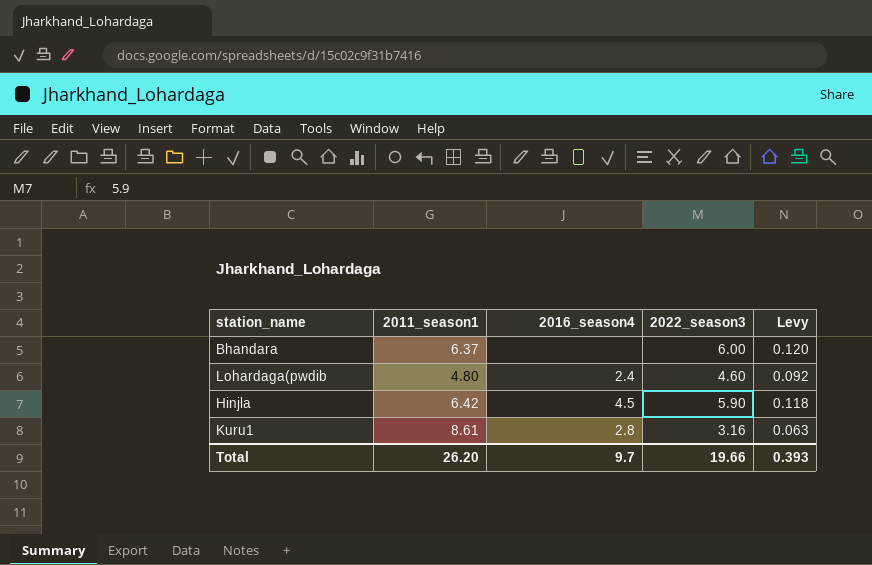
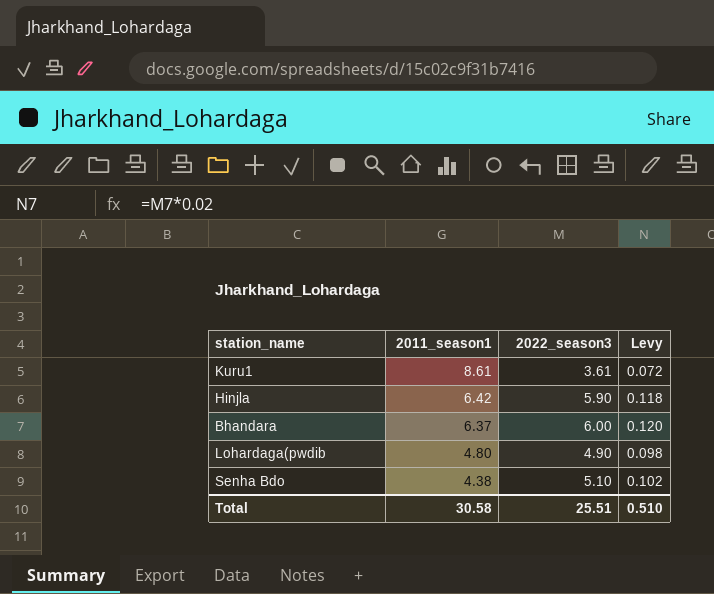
row order: none -> 2011_season1 descending
column 2016_season4 | position: 3 -> none
Kuru1 | 2022_season3: 3.16 -> 3.61
Kuru1 | Levy: 0.063 -> 0.072
Lohardaga(pwdib | 2022_season3: 4.60 -> 4.90
Lohardaga(pwdib | Levy: 0.092 -> 0.098
row Senha Bdo: none -> 4.38 | 5.10 | 0.102
Total | 2011_season1: 26.20 -> 30.58
Total | 2022_season3: 19.66 -> 25.51
Total | Levy: 0.393 -> 0.510

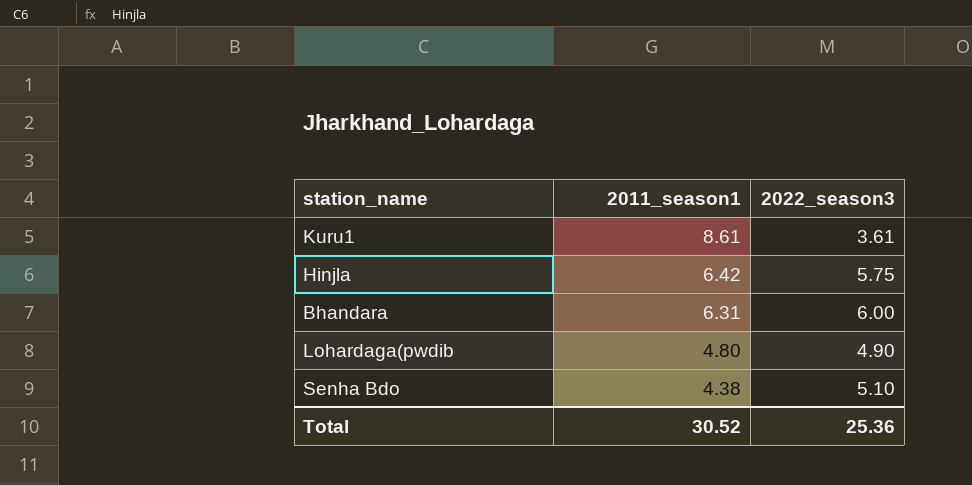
column Levy | formula: [2022_season3] * 0.02 -> none
Hinjla | 2022_season3: 5.90 -> 5.75
Bhandara | 2011_season1: 6.37 -> 6.31
Total | 2011_season1: 30.58 -> 30.52
Total | 2022_season3: 25.51 -> 25.36

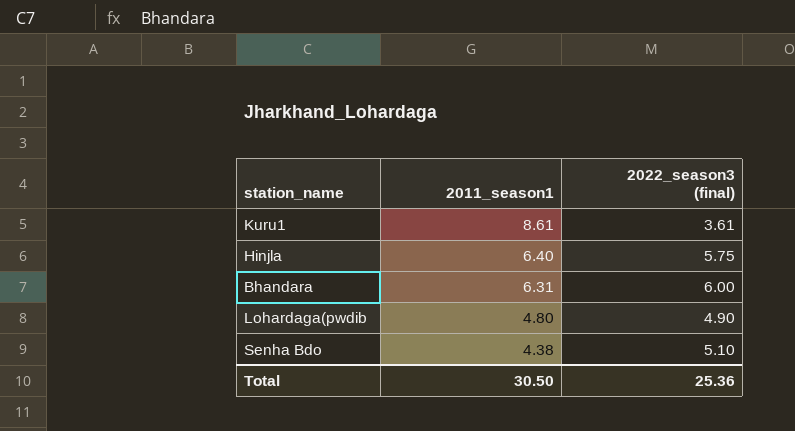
column name: 2022_season3 -> 2022_season3 (final)
Hinjla | 2011_season1: 6.42 -> 6.40
Total | 2011_season1: 30.52 -> 30.50

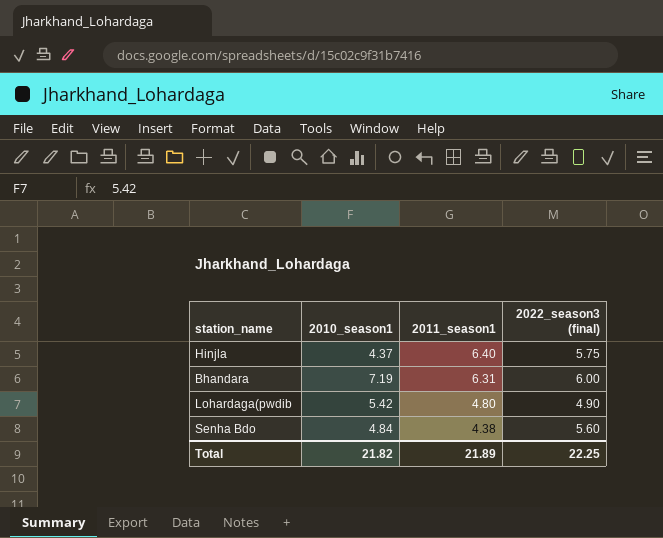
column 2010_season1 | position: none -> 2
row Kuru1: 8.61 | 3.61 -> none
Senha Bdo | 2022_season3 (final): 5.10 -> 5.60
Total | 2011_season1: 30.50 -> 21.89
Total | 2022_season3 (final): 25.36 -> 22.25

